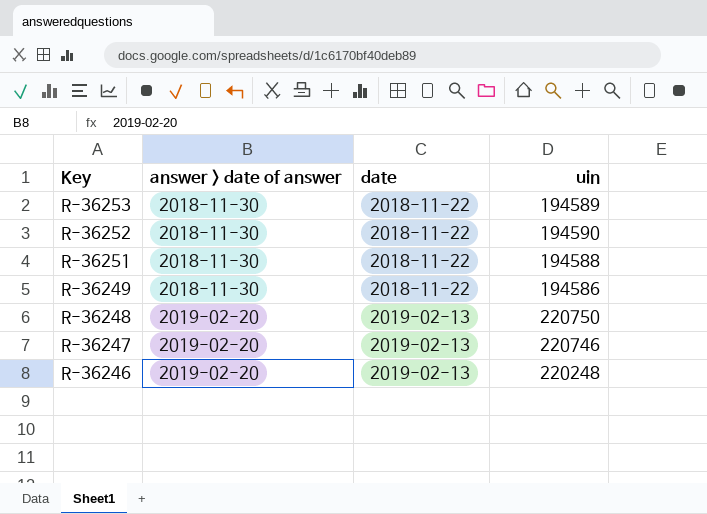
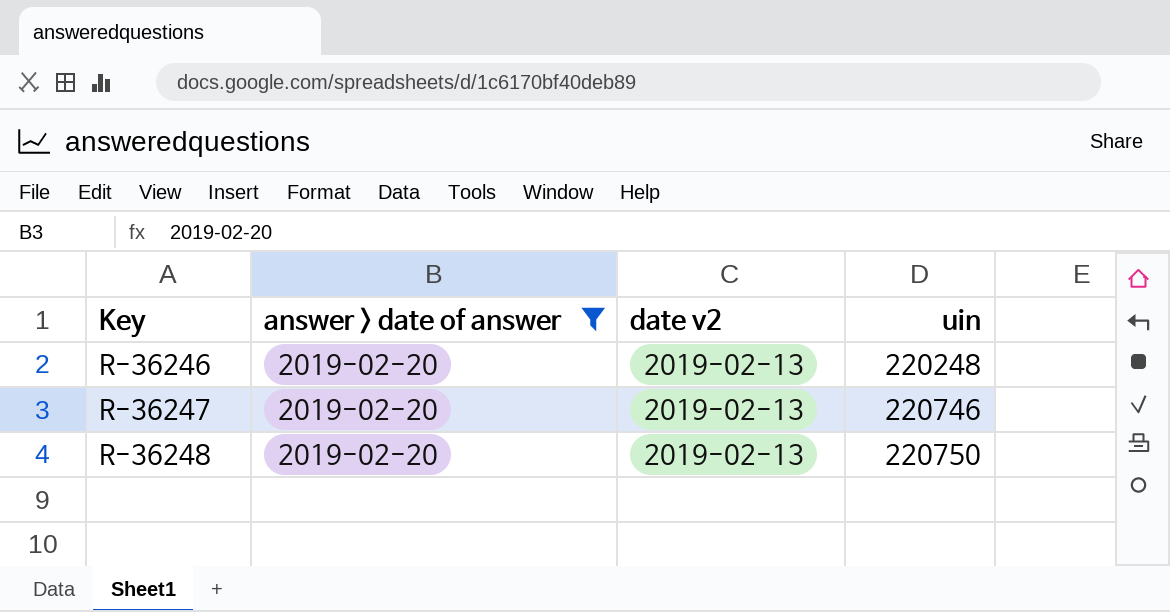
filter: none -> answer > date of answer = 2019-02-20
row order: Key descending -> Key ascending
column name: date -> date v2

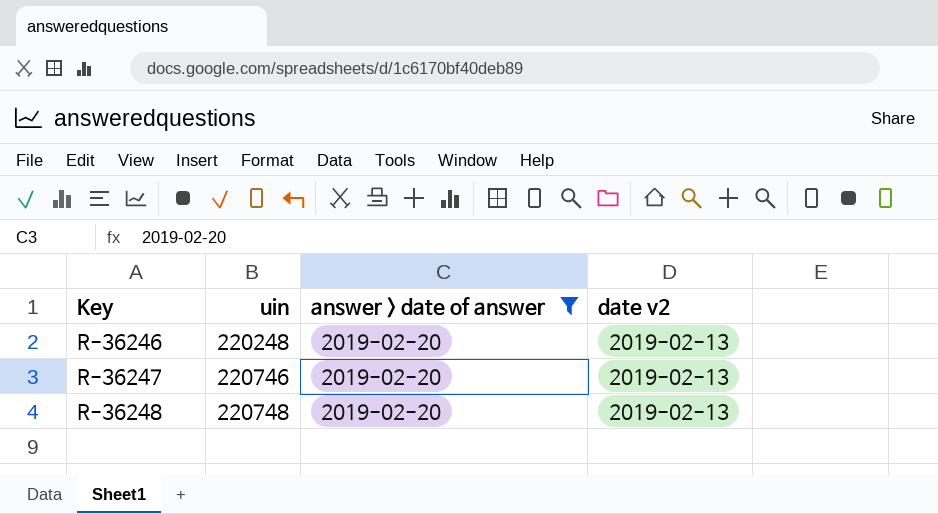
column uin | position: 4 -> 2
R-36248 | uin: 220750 -> 220748

